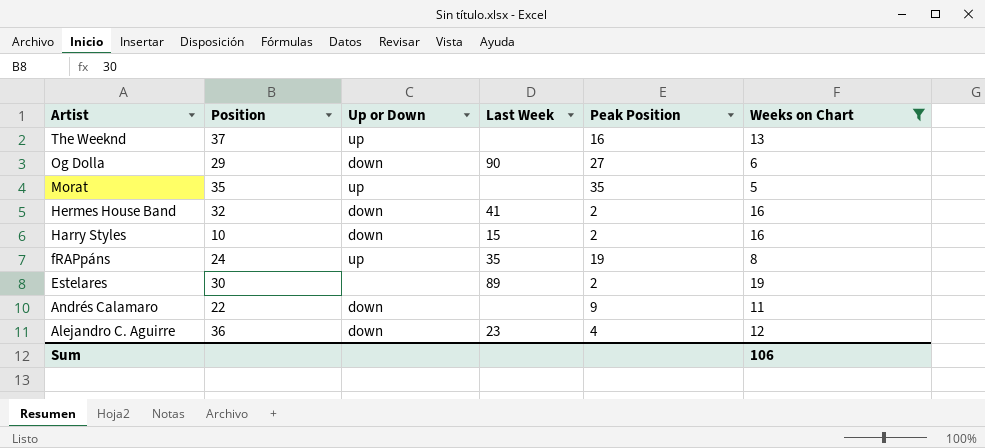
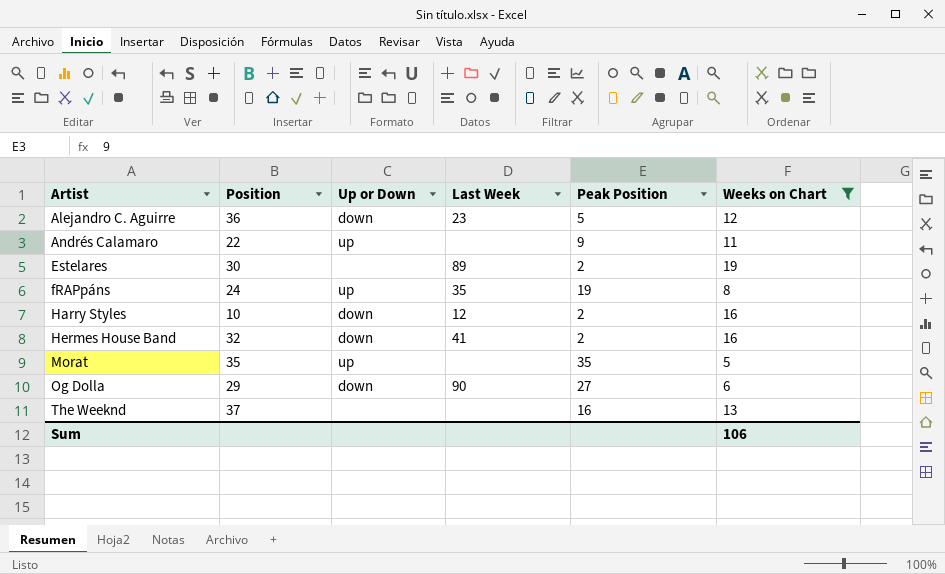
row order: Artist descending -> Artist ascending
Alejandro C. Aguirre | Peak Position: 4 -> 5
Andrés Calamaro | Up or Down: down -> up
Harry Styles | Last Week: 15 -> 12
The Weeknd | Up or Down: up -> none

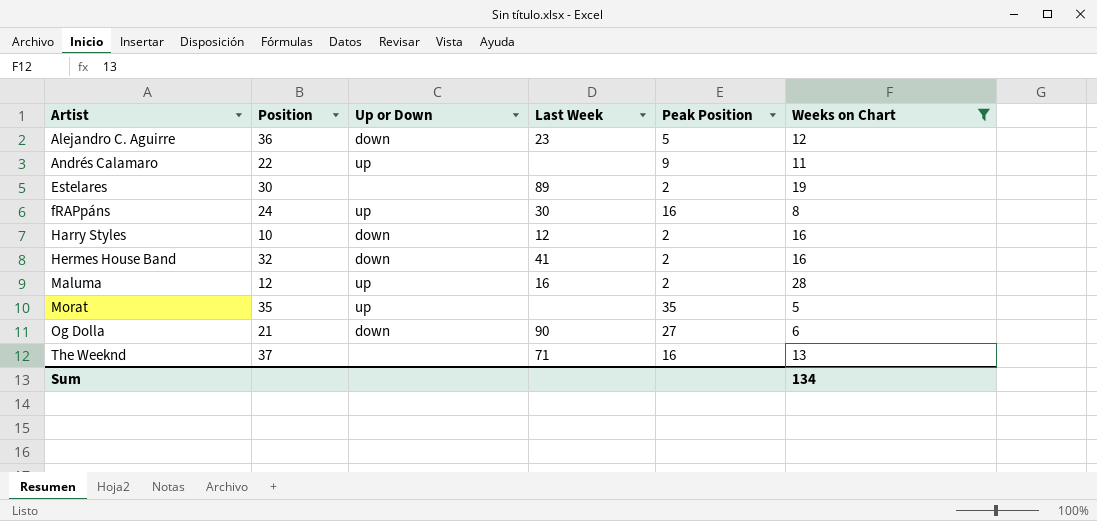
fRAPpáns | Last Week: 35 -> 30
fRAPpáns | Peak Position: 19 -> 16
row Maluma: none -> 12 | up | 16 | 2 | 28
Og Dolla | Position: 29 -> 21
The Weeknd | Last Week: none -> 71
Sum | Weeks on Chart: 106 -> 134

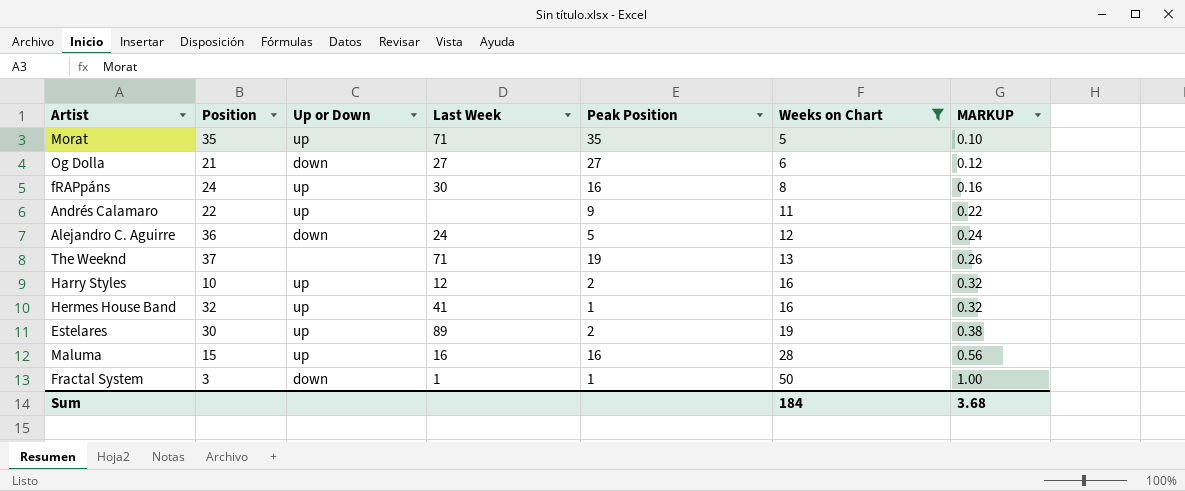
row order: Artist ascending -> Weeks on Chart ascending
column MARKUP | formula: none -> [Weeks on Chart] * 0.02
Morat | Last Week: none -> 71
Og Dolla | Last Week: 90 -> 27
Alejandro C. Aguirre | Last Week: 23 -> 24
The Weeknd | Peak Position: 16 -> 19
Harry Styles | Up or Down: down -> up
Hermes House Band | Up or Down: down -> up
Hermes House Band | Peak Position: 2 -> 1
Estelares | Up or Down: none -> up
Maluma | Position: 12 -> 15
Maluma | Peak Position: 2 -> 16
row Fractal System: none -> 3 | down | 1 | 1 | 50 | 1.00
Sum | Weeks on Chart: 134 -> 184

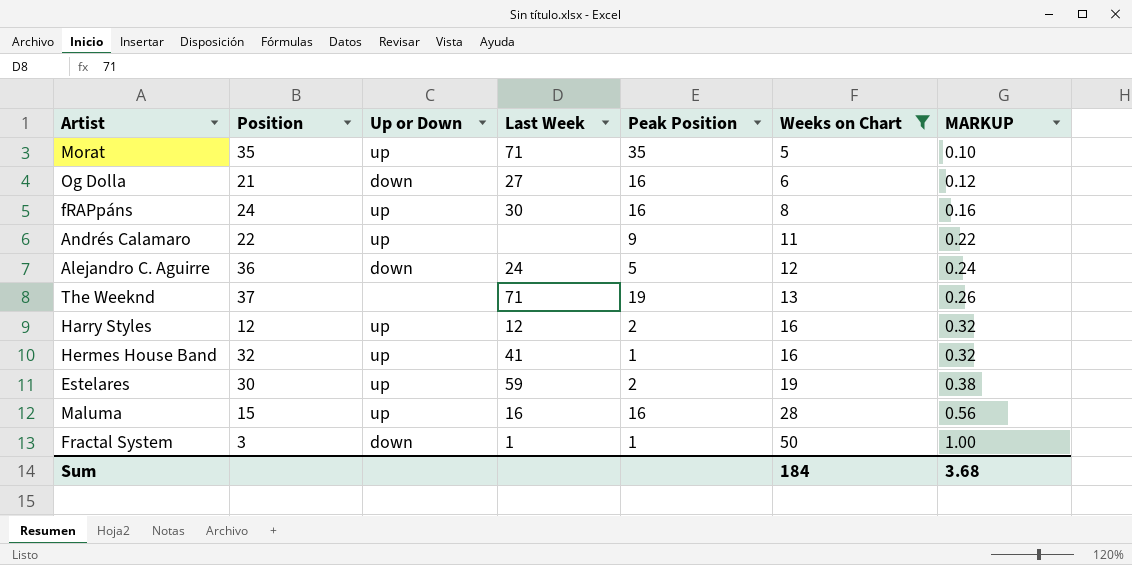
Og Dolla | Peak Position: 27 -> 16
Harry Styles | Position: 10 -> 12
Estelares | Last Week: 89 -> 59

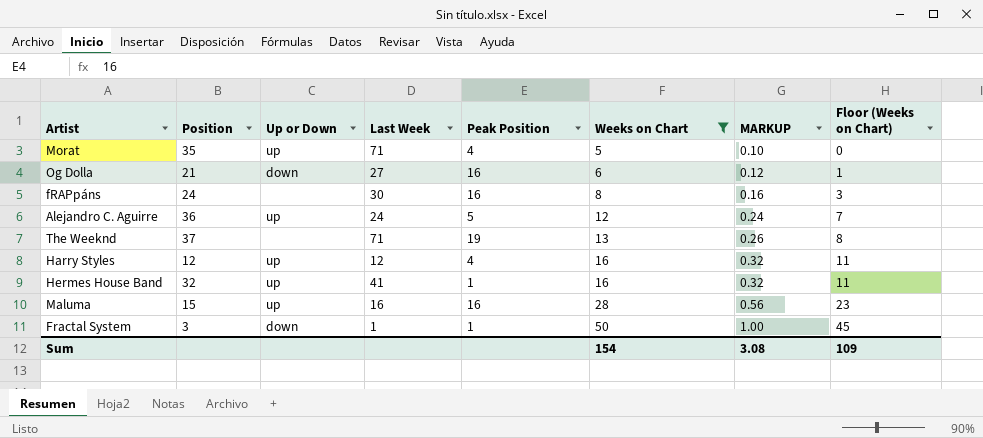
column Floor (Weeks on Chart) | formula: none -> [Weeks on Chart] - 5
row Andrés Calamaro: 22 | up | none | 9 | 11 | 0.22 -> none
row Estelares: 30 | up | 59 | 2 | 19 | 0.38 -> none
Morat | Peak Position: 35 -> 4
fRAPpáns | Up or Down: up -> none
Alejandro C. Aguirre | Up or Down: down -> up
Harry Styles | Peak Position: 2 -> 4
Sum | Weeks on Chart: 184 -> 154
Sum | MARKUP: 3.68 -> 3.08

